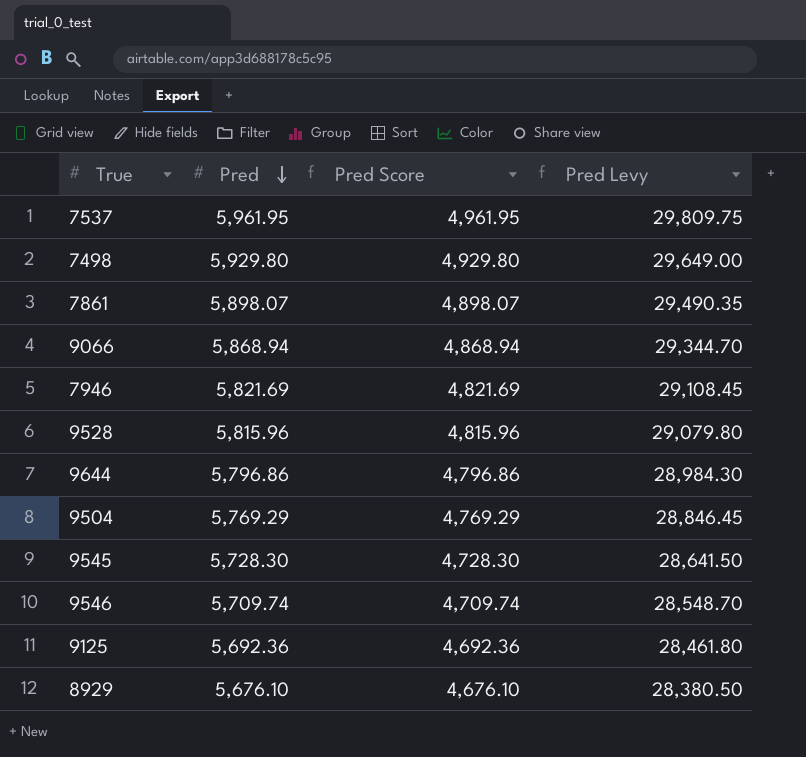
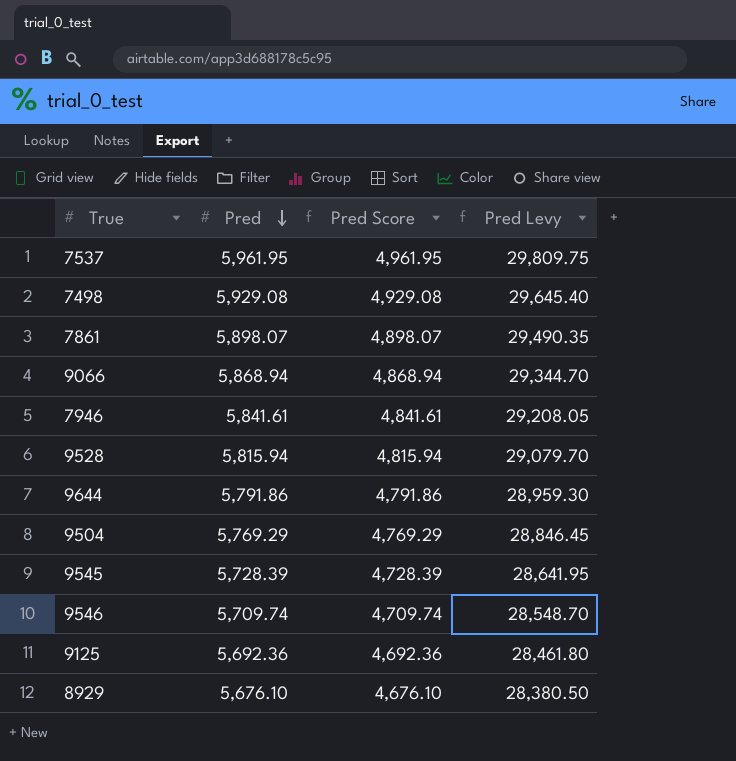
7498 | Pred: 5,929.80 -> 5,929.08
7498 | Pred Score: 4,929.80 -> 4,929.08
7498 | Pred Levy: 29,649.00 -> 29,645.40
7946 | Pred: 5,821.69 -> 5,841.61
7946 | Pred Score: 4,821.69 -> 4,841.61
7946 | Pred Levy: 29,108.45 -> 29,208.05
9528 | Pred: 5,815.96 -> 5,815.94
9528 | Pred Score: 4,815.96 -> 4,815.94
9528 | Pred Levy: 29,079.80 -> 29,079.70
9644 | Pred: 5,796.86 -> 5,791.86
9644 | Pred Score: 4,796.86 -> 4,791.86
9644 | Pred Levy: 28,984.30 -> 28,959.30
9545 | Pred: 5,728.30 -> 5,728.39
9545 | Pred Score: 4,728.30 -> 4,728.39
9545 | Pred Levy: 28,641.50 -> 28,641.95

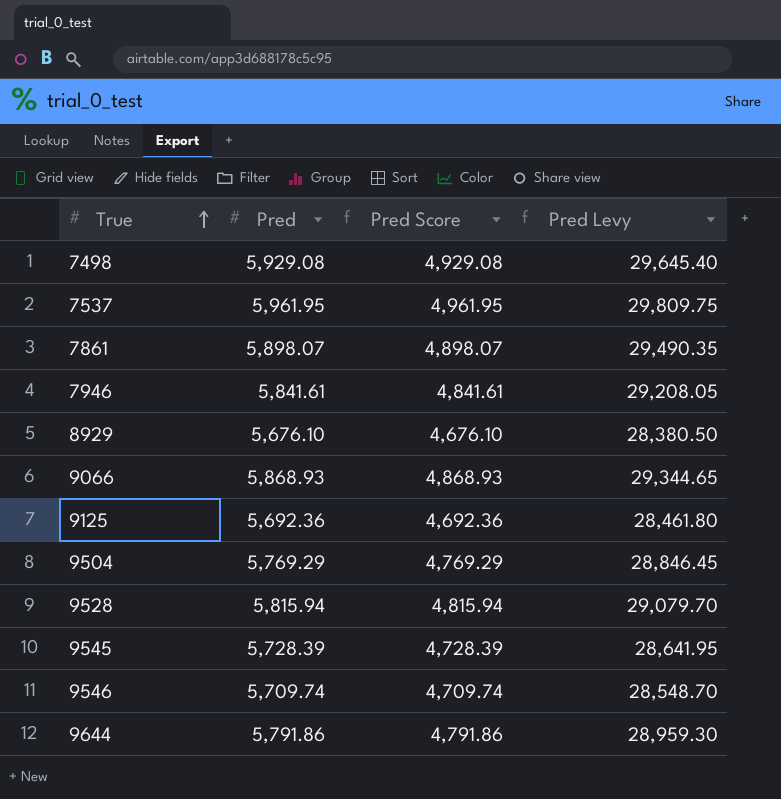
row order: Pred descending -> True ascending
9066 | Pred: 5,868.94 -> 5,868.93
9066 | Pred Score: 4,868.94 -> 4,868.93
9066 | Pred Levy: 29,344.70 -> 29,344.65

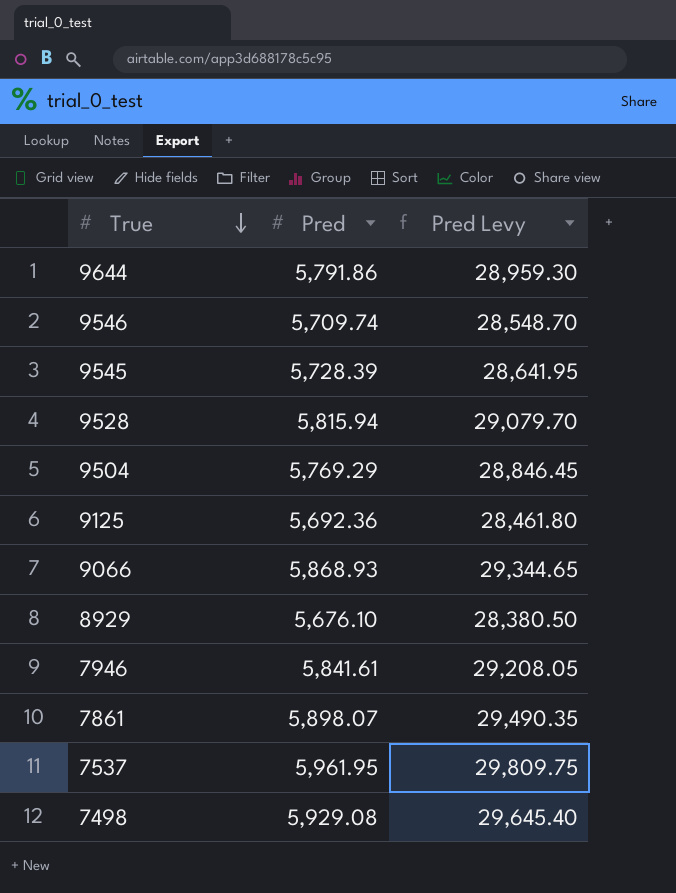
row order: True ascending -> True descending
column Pred Score | formula: [Pred] - 1000 -> none

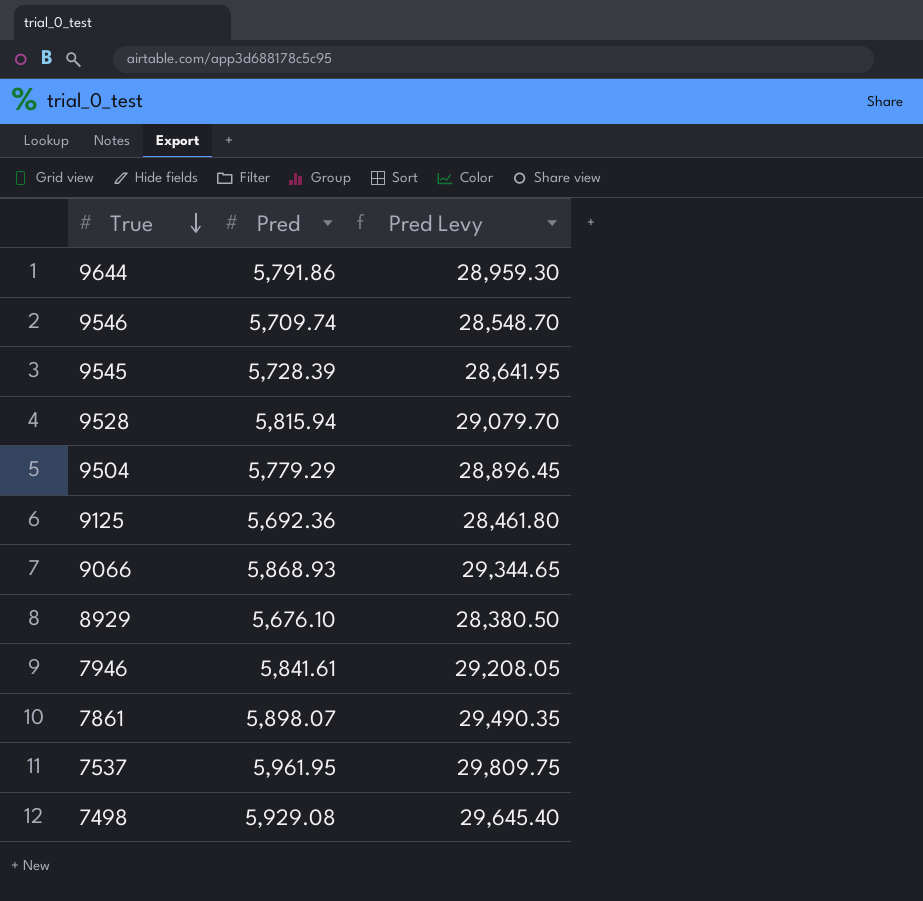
9504 | Pred: 5,769.29 -> 5,779.29
9504 | Pred Levy: 28,846.45 -> 28,896.45

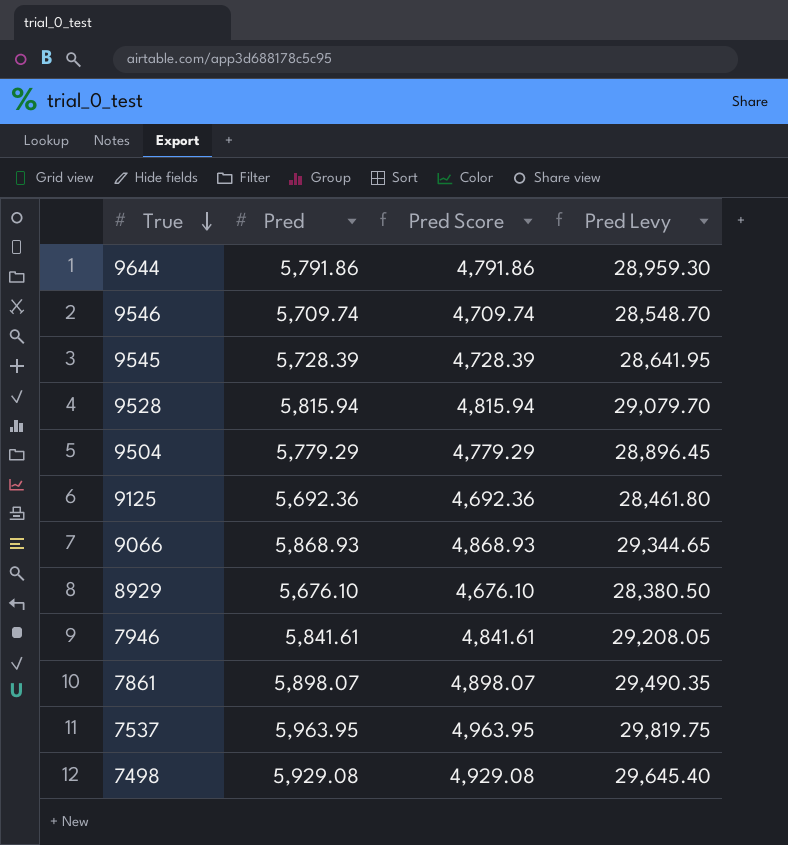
column Pred Score | formula: none -> [Pred] - 1000
7537 | Pred: 5,961.95 -> 5,963.95
7537 | Pred Levy: 29,809.75 -> 29,819.75

